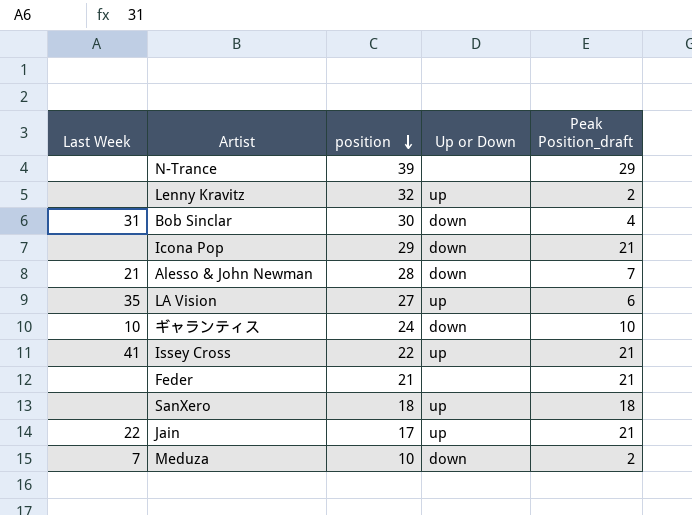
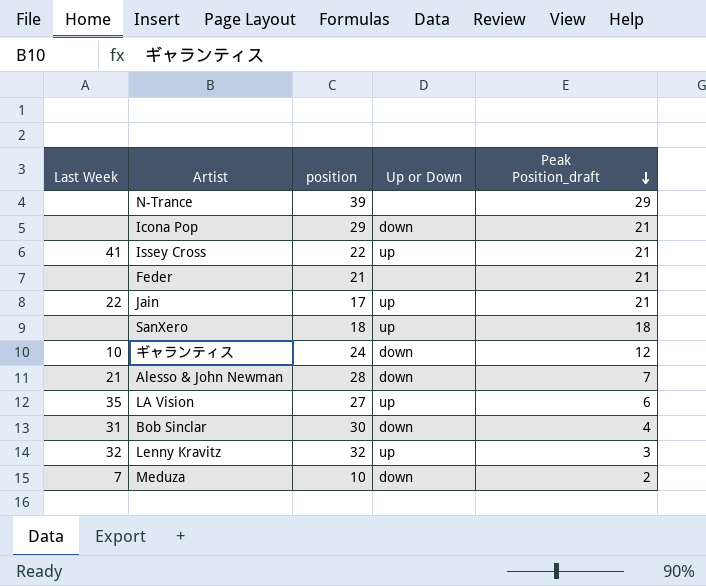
row order: position descending -> Peak Position_draft descending
ギャランティス | Peak Position_draft: 10 -> 12
Lenny Kravitz | Last Week: none -> 32
Lenny Kravitz | Peak Position_draft: 2 -> 3

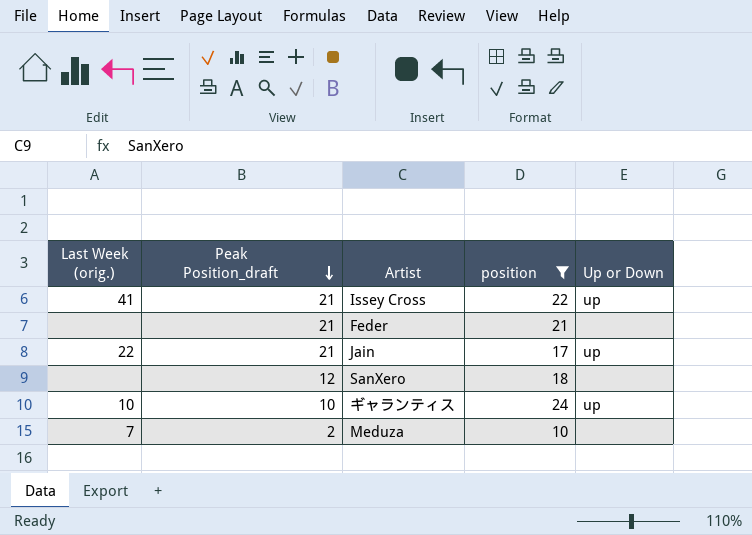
filter: none -> position <= 24
column name: Last Week -> Last Week (orig.)
column Peak Position_draft | position: 5 -> 2
SanXero | Peak Position_draft: 18 -> 12
SanXero | Up or Down: up -> none
ギャランティス | Peak Position_draft: 12 -> 10
ギャランティス | Up or Down: down -> up
Meduza | Up or Down: down -> none

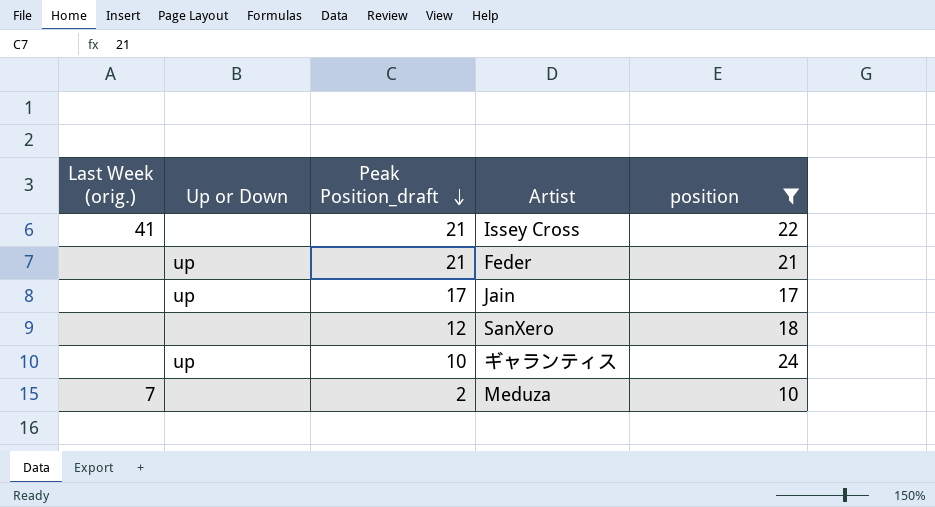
column Up or Down | position: 5 -> 2
Issey Cross | Up or Down: up -> none
Feder | Up or Down: none -> up
Jain | Last Week (orig.): 22 -> none
Jain | Peak Position_draft: 21 -> 17
ギャランティス | Last Week (orig.): 10 -> none

